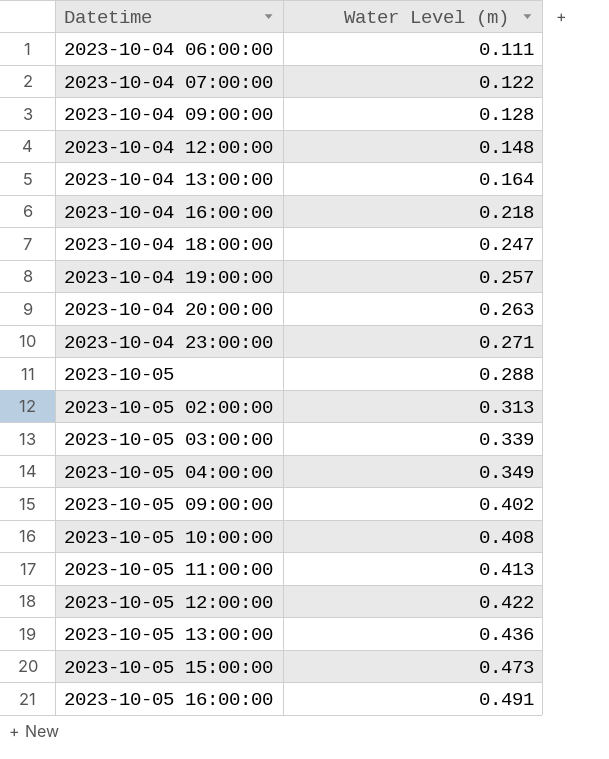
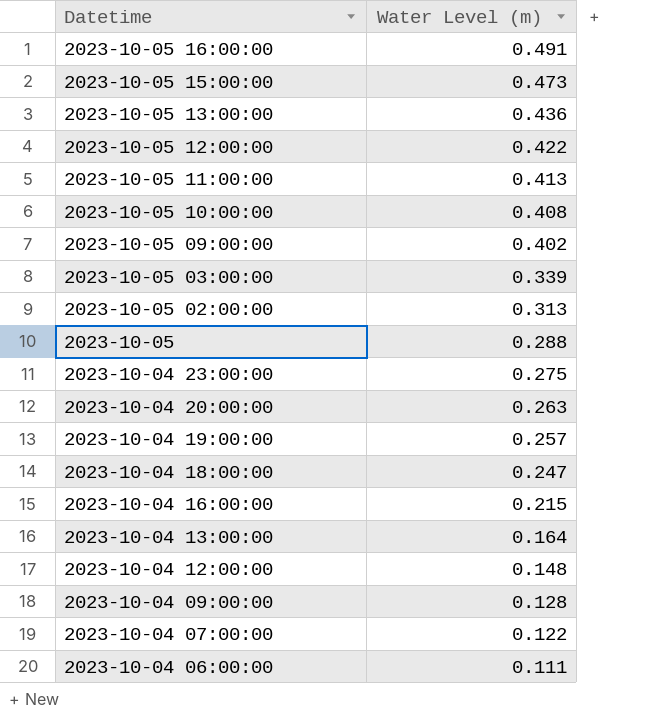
row order: Datetime ascending -> Datetime descending
row 2023-10-05 04:00:00: 0.349 -> none
2023-10-04 23:00:00 | Water Level (m): 0.271 -> 0.275
2023-10-04 16:00:00 | Water Level (m): 0.218 -> 0.215

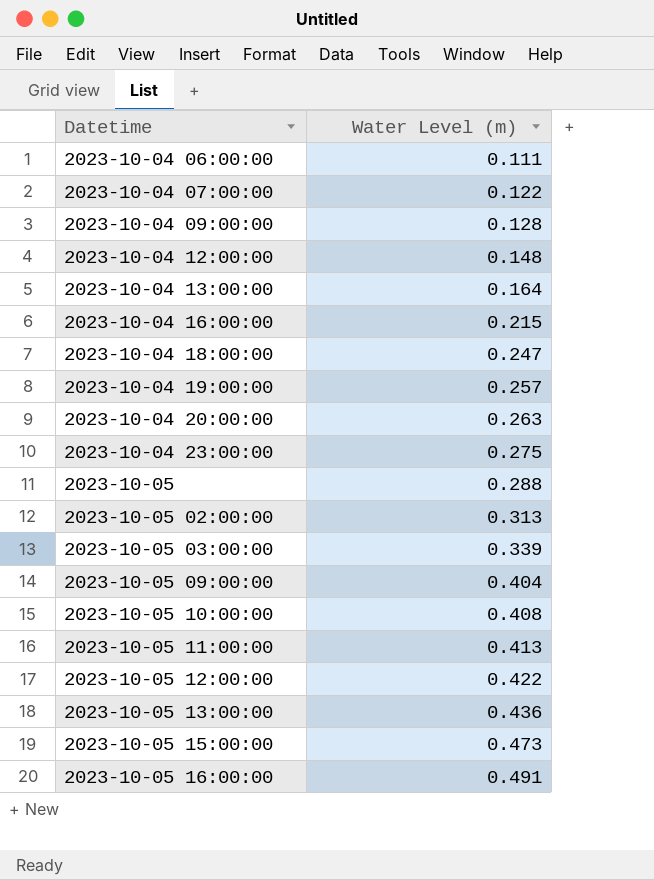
row order: Datetime descending -> Datetime ascending
2023-10-05 09:00:00 | Water Level (m): 0.402 -> 0.404

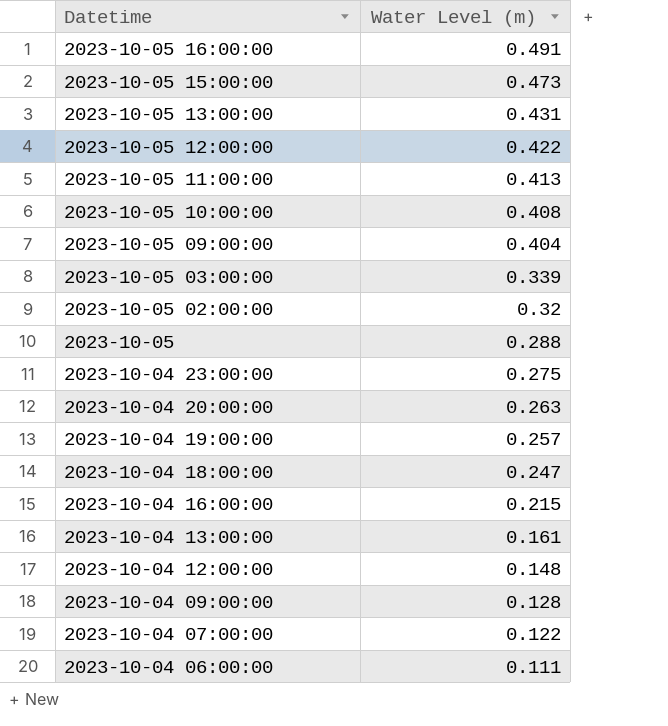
row order: Datetime ascending -> Datetime descending
2023-10-05 13:00:00 | Water Level (m): 0.436 -> 0.431
2023-10-05 02:00:00 | Water Level (m): 0.313 -> 0.32
2023-10-04 13:00:00 | Water Level (m): 0.164 -> 0.161

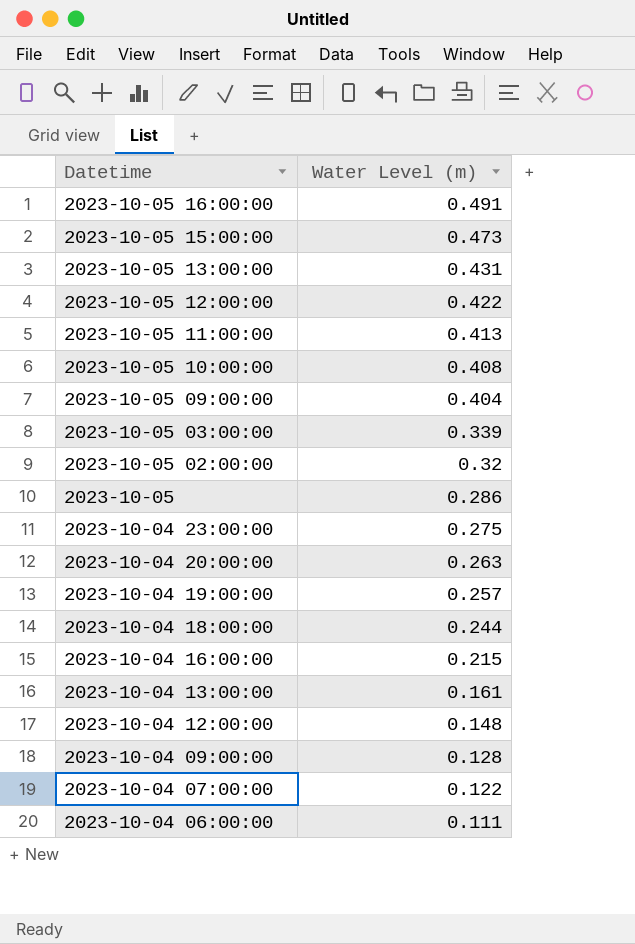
2023-10-05 | Water Level (m): 0.288 -> 0.286
2023-10-04 18:00:00 | Water Level (m): 0.247 -> 0.244

